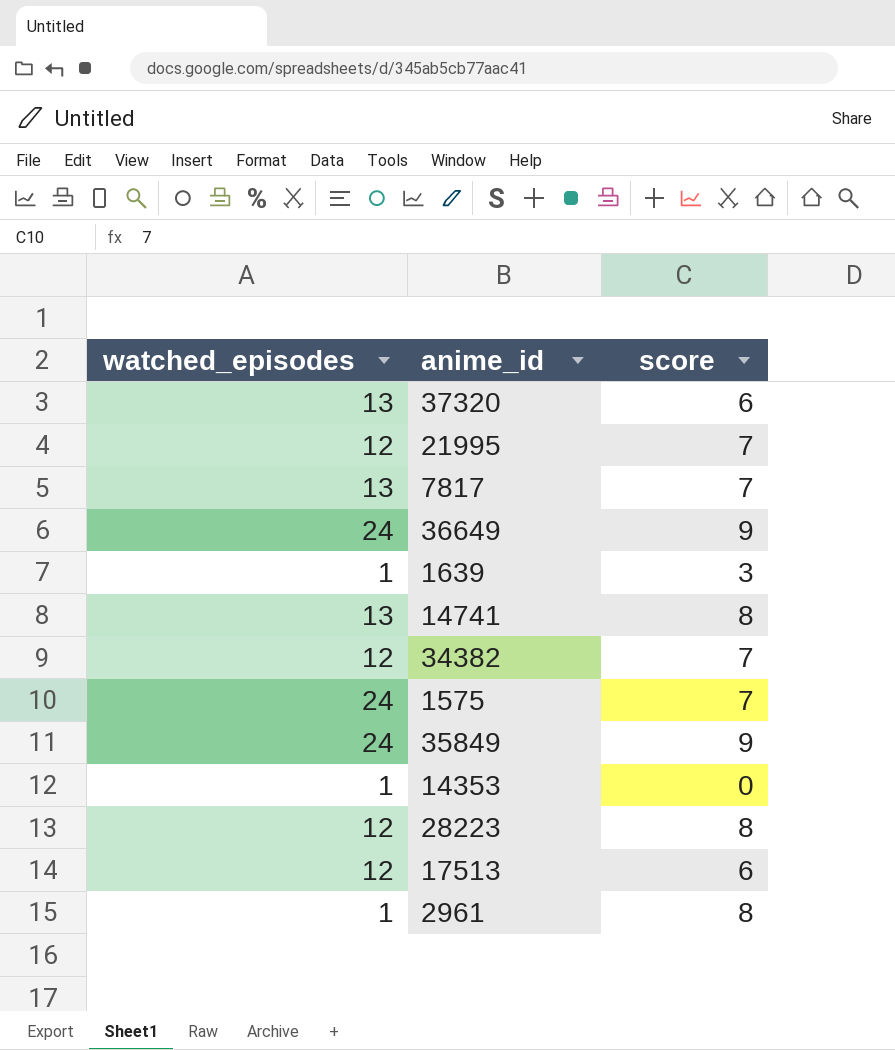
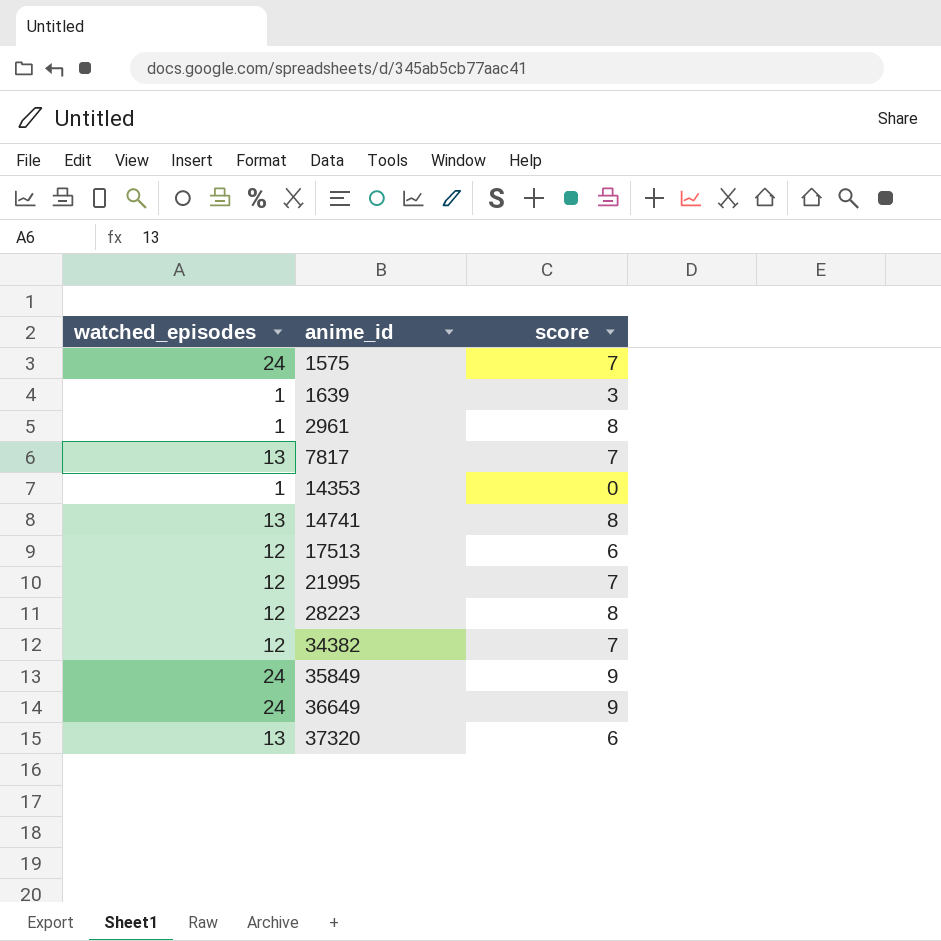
row order: none -> anime_id ascending

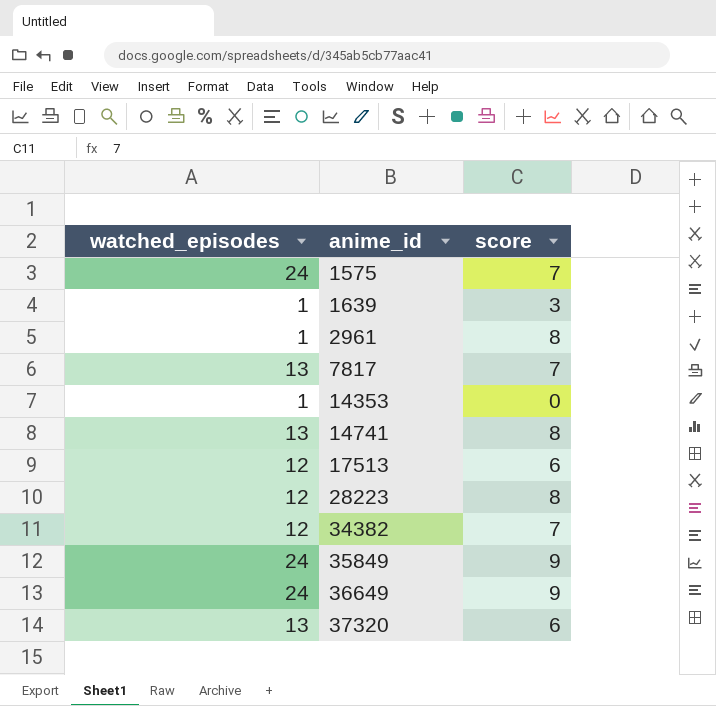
row 21995: 12 | 7 -> none

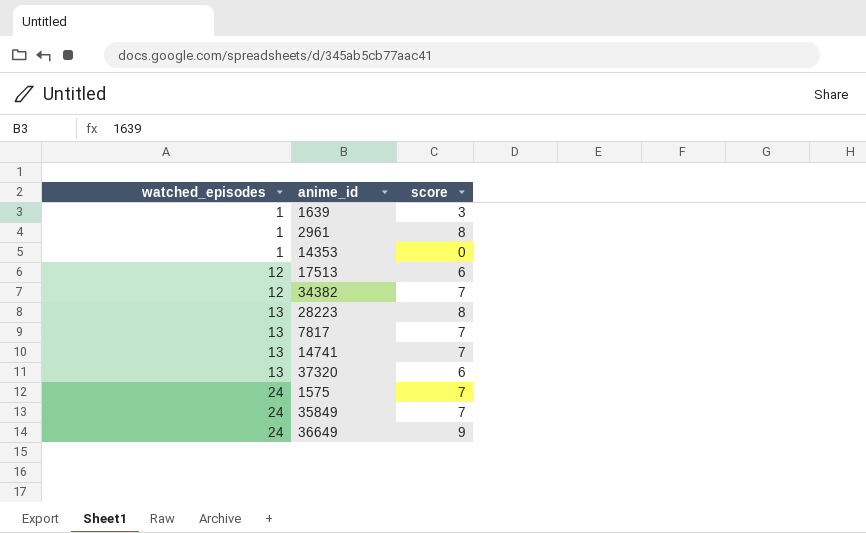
row order: anime_id ascending -> watched_episodes ascending
28223 | watched_episodes: 12 -> 13
14741 | score: 8 -> 7
35849 | score: 9 -> 7

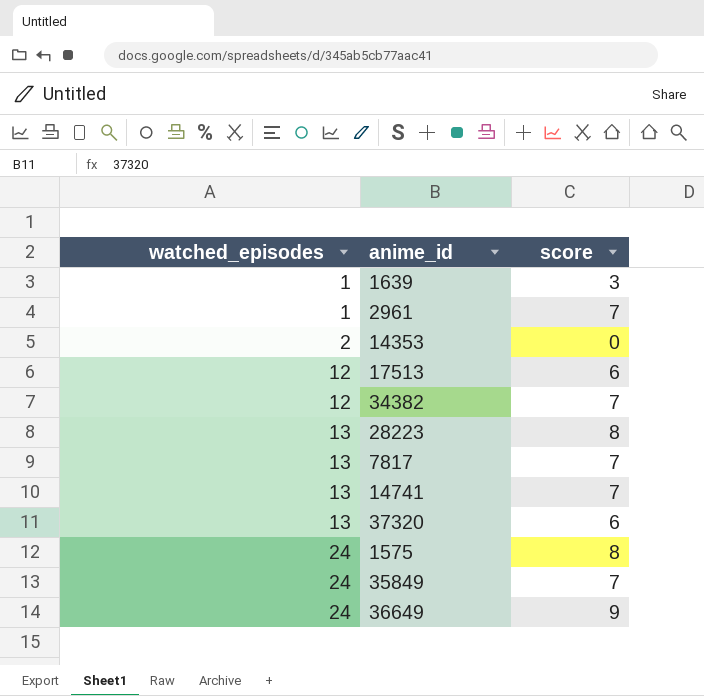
2961 | score: 8 -> 7
14353 | watched_episodes: 1 -> 2
1575 | score: 7 -> 8

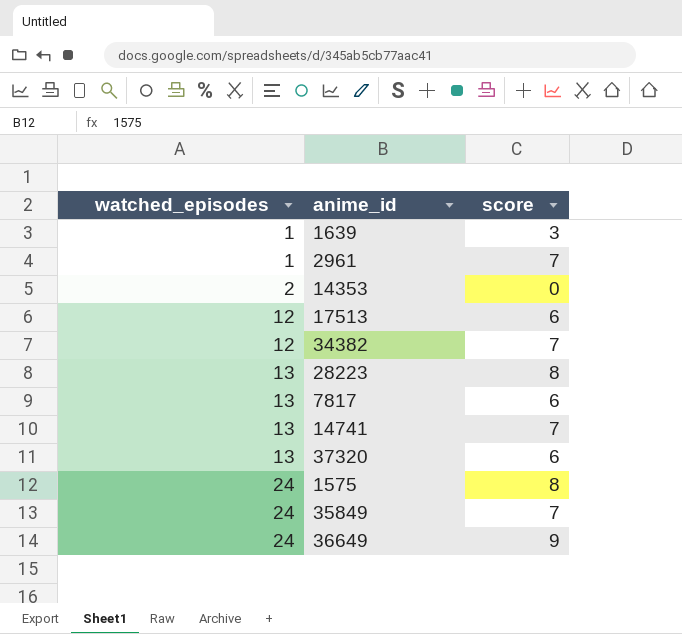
7817 | score: 7 -> 6

